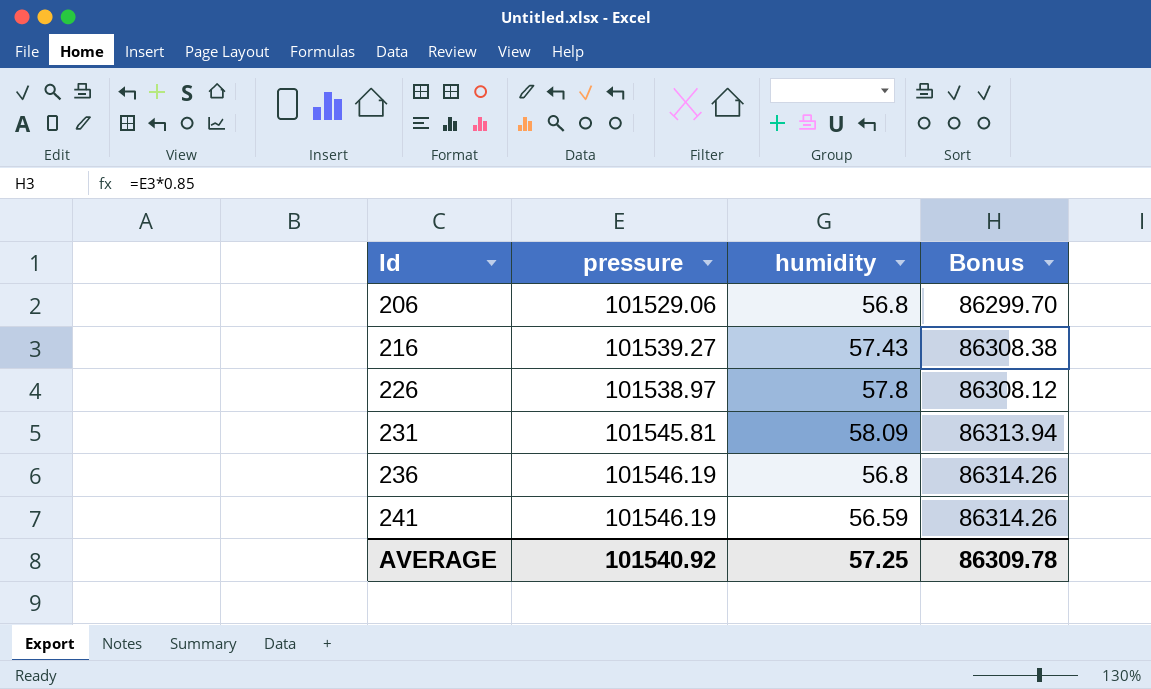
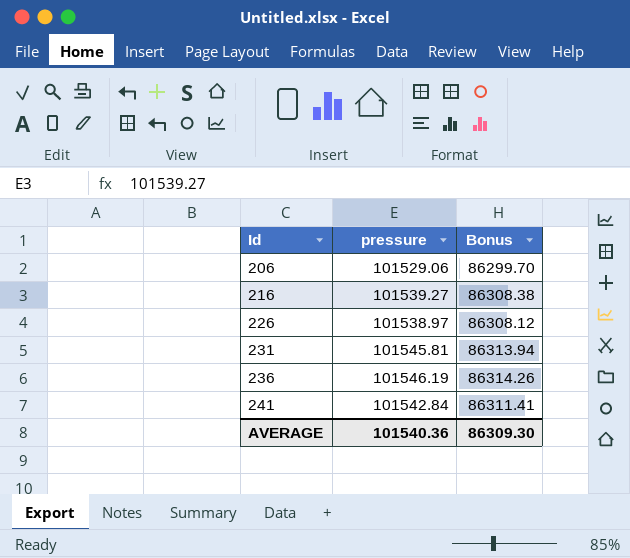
column humidity | position: 3 -> none
241 | pressure: 101546.19 -> 101542.84
241 | Bonus: 86314.26 -> 86311.41
AVERAGE | pressure: 101540.92 -> 101540.36
AVERAGE | Bonus: 86309.78 -> 86309.30

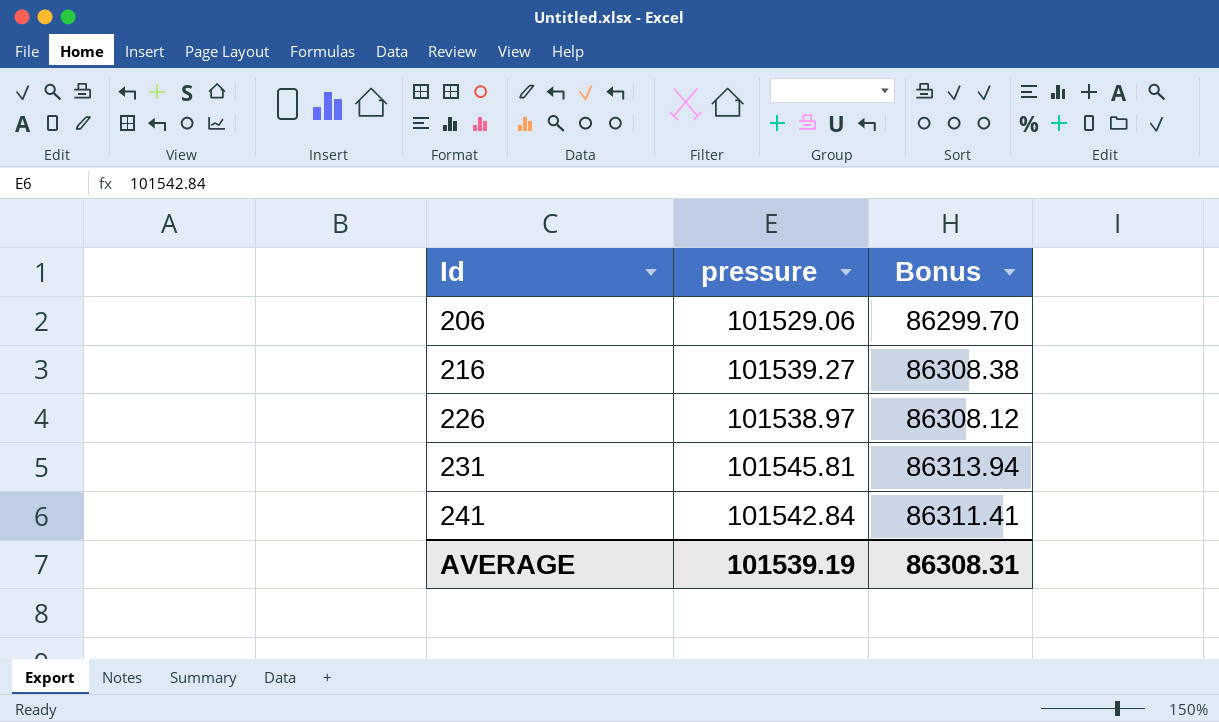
row 236: 101546.19 | 86314.26 -> none
AVERAGE | pressure: 101540.36 -> 101539.19
AVERAGE | Bonus: 86309.30 -> 86308.31

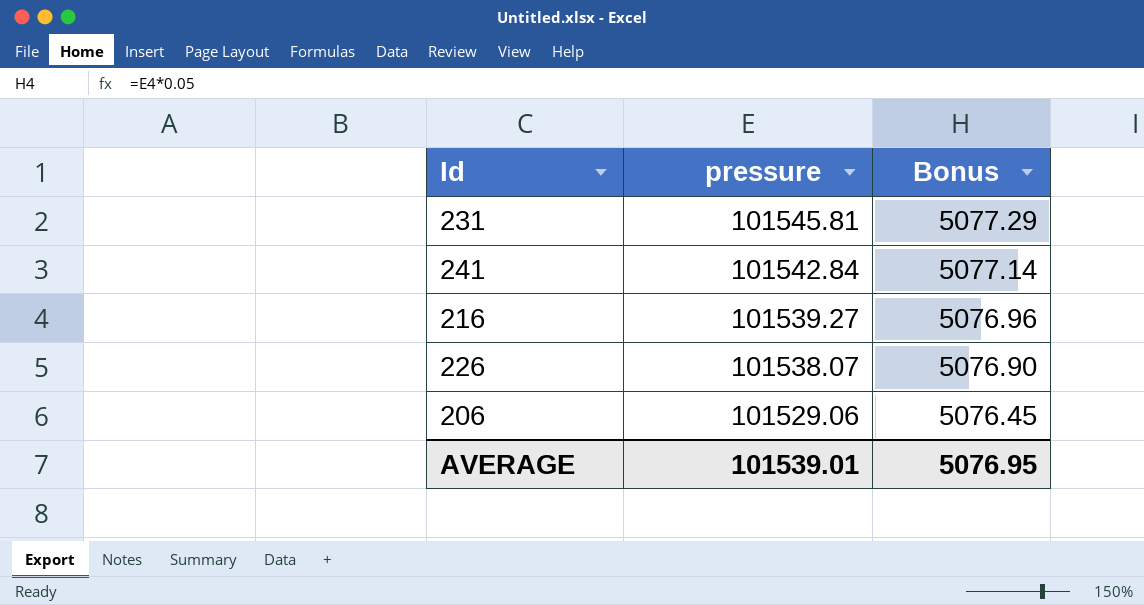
row order: Id ascending -> pressure descending
column Bonus | formula: [pressure] * 0.85 -> [pressure] * 0.05
226 | pressure: 101538.97 -> 101538.07
AVERAGE | pressure: 101539.19 -> 101539.01
AVERAGE | Bonus: 86308.31 -> 5076.95

